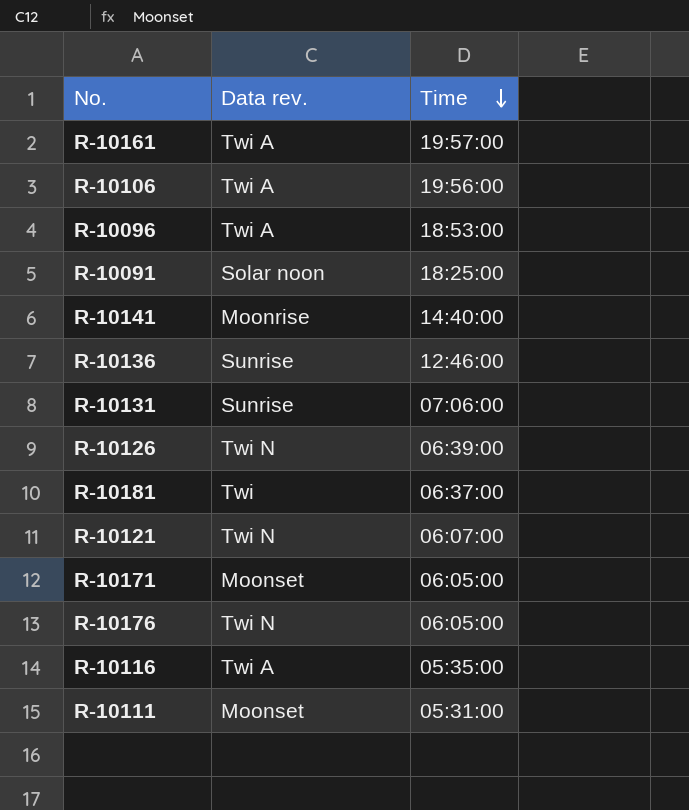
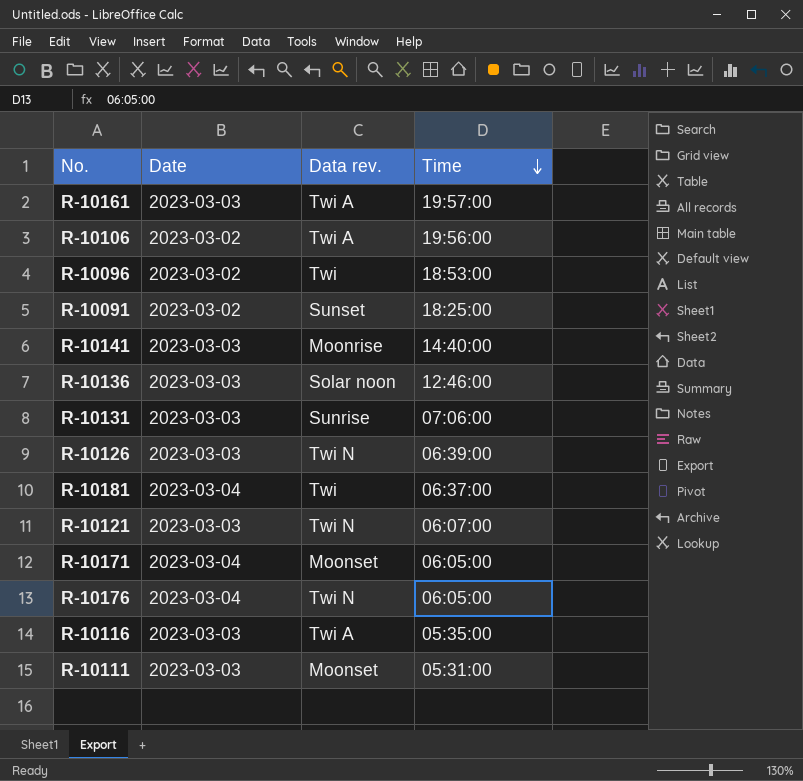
column Date | position: none -> 2
R-10096 | Data rev.: Twi A -> Twi
R-10091 | Data rev.: Solar noon -> Sunset
R-10136 | Data rev.: Sunrise -> Solar noon

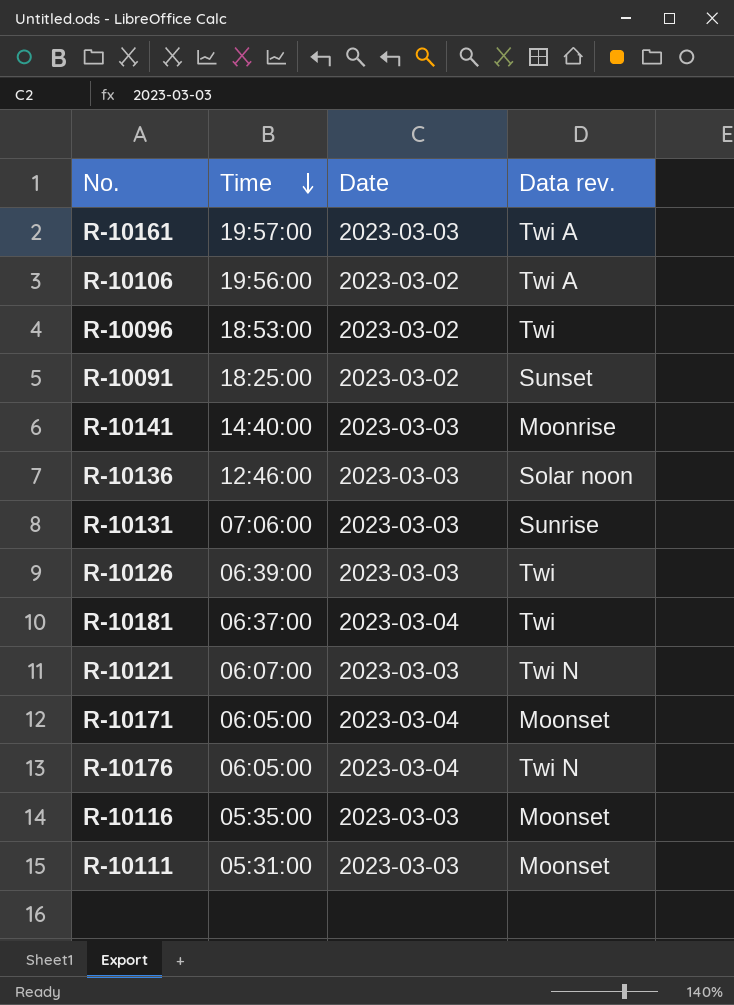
column Time | position: 4 -> 2
R-10126 | Data rev.: Twi N -> Twi
R-10116 | Data rev.: Twi A -> Moonset

